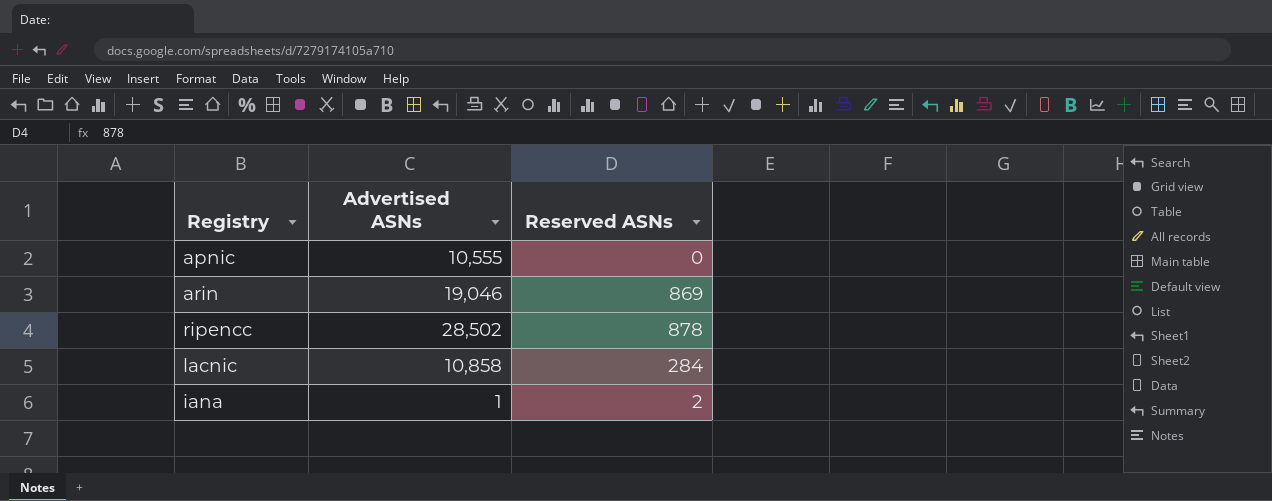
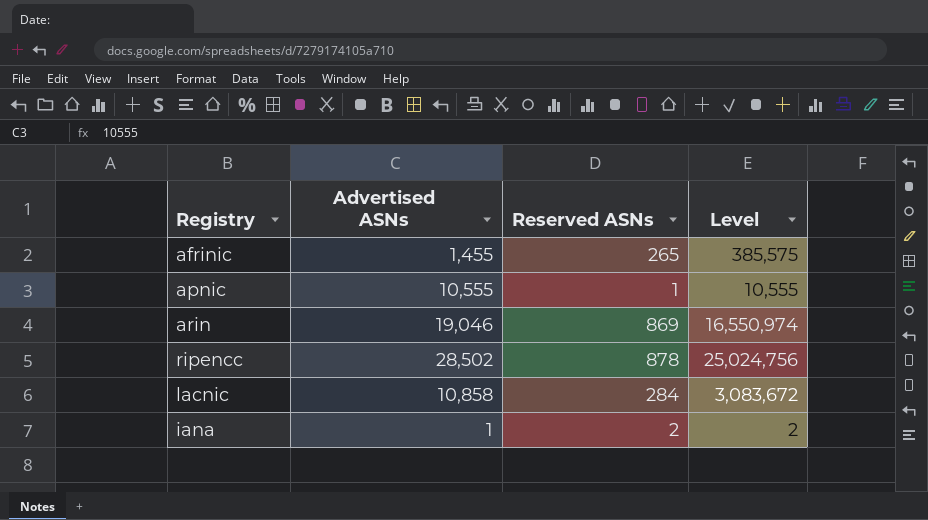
column Level | formula: none -> [Advertised ASNs] * [Reserved ASNs]
row afrinic: none -> 1,455 | 265 | 385,575
apnic | Reserved ASNs: 0 -> 1

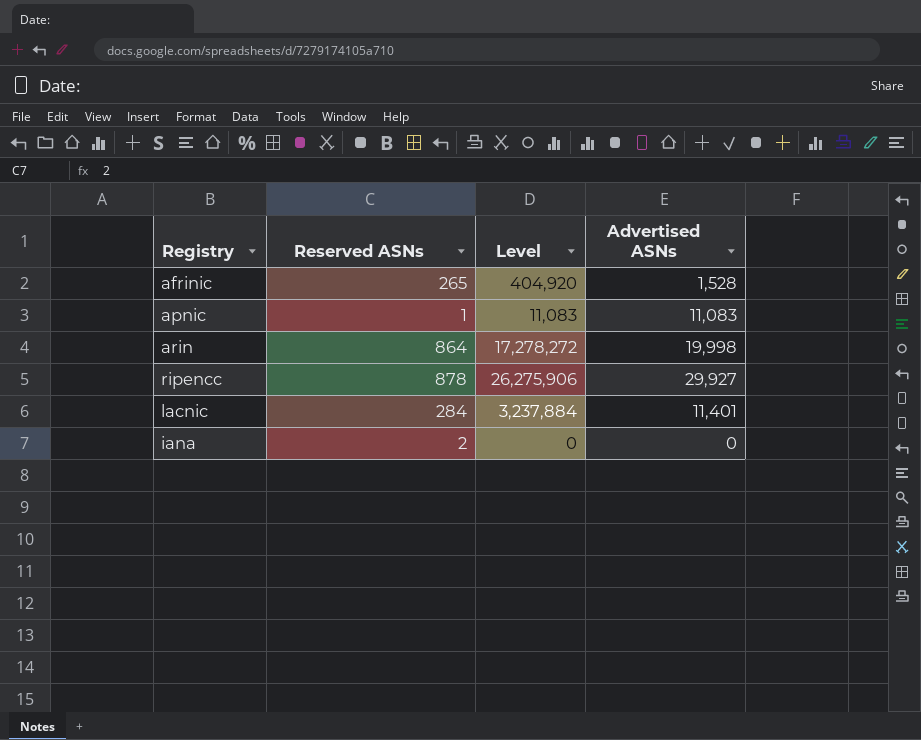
column Advertised ASNs | position: 2 -> 4
afrinic | Level: 385,575 -> 404,920
afrinic | Advertised ASNs: 1,455 -> 1,528
apnic | Level: 10,555 -> 11,083
apnic | Advertised ASNs: 10,555 -> 11,083
arin | Reserved ASNs: 869 -> 864
arin | Level: 16,550,974 -> 17,278,272
arin | Advertised ASNs: 19,046 -> 19,998
ripencc | Level: 25,024,756 -> 26,275,906
ripencc | Advertised ASNs: 28,502 -> 29,927
lacnic | Level: 3,083,672 -> 3,237,884
lacnic | Advertised ASNs: 10,858 -> 11,401
iana | Level: 2 -> 0
iana | Advertised ASNs: 1 -> 0

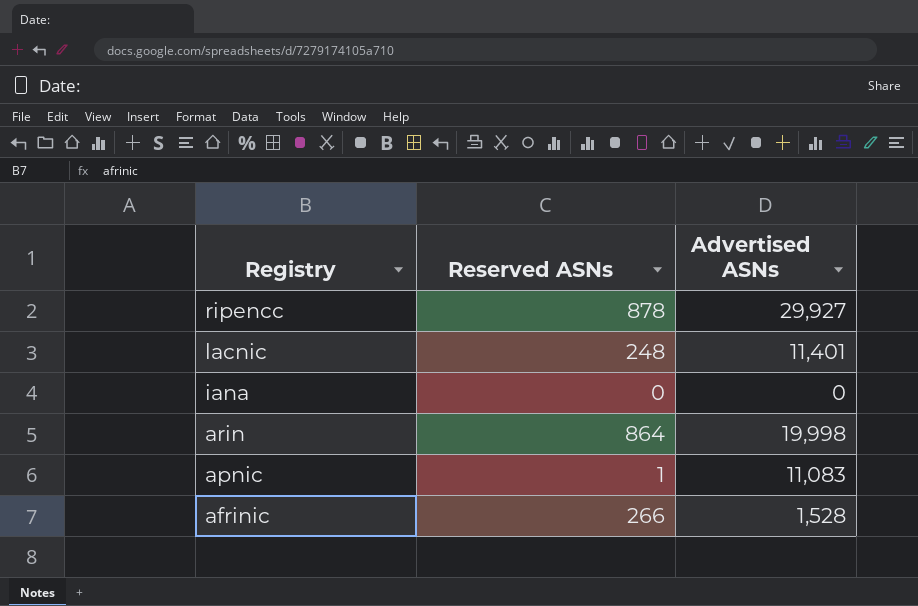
row order: none -> Registry descending
column Level | formula: [Reserved ASNs] * [Advertised ASNs] -> none
lacnic | Reserved ASNs: 284 -> 248
iana | Reserved ASNs: 2 -> 0
afrinic | Reserved ASNs: 265 -> 266

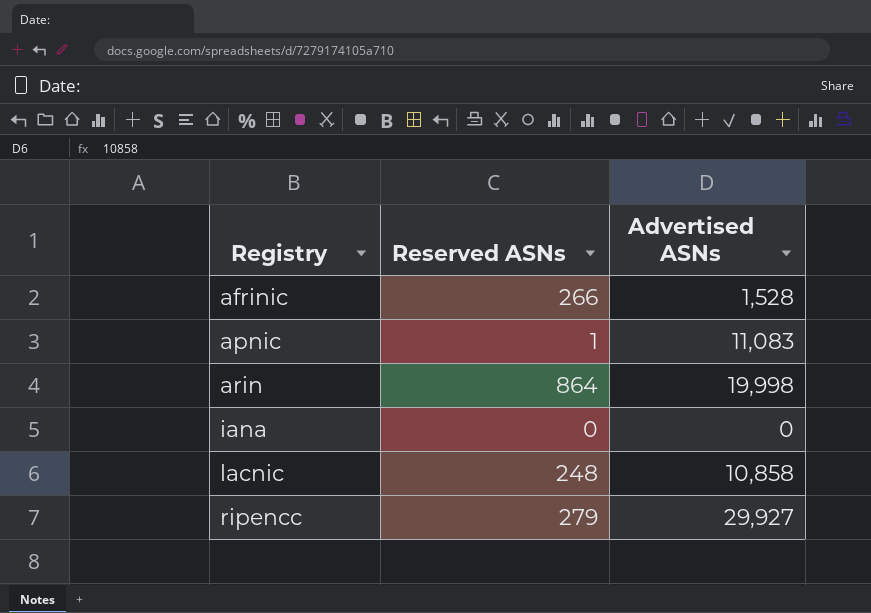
row order: Registry descending -> Registry ascending
lacnic | Advertised ASNs: 11,401 -> 10,858
ripencc | Reserved ASNs: 878 -> 279

